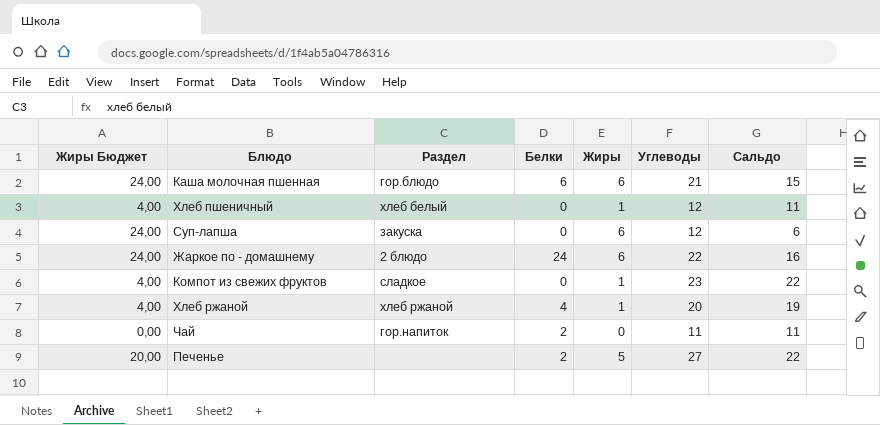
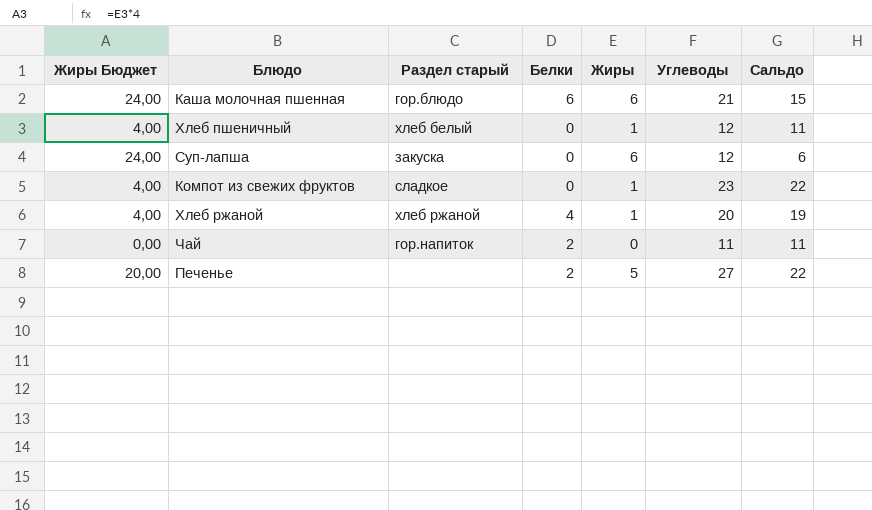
column name: Раздел -> Раздел старый
row Жаркое по - домашнему: 24,00 | 2 блюдо | 24 | 6 | 22 | 16 -> none

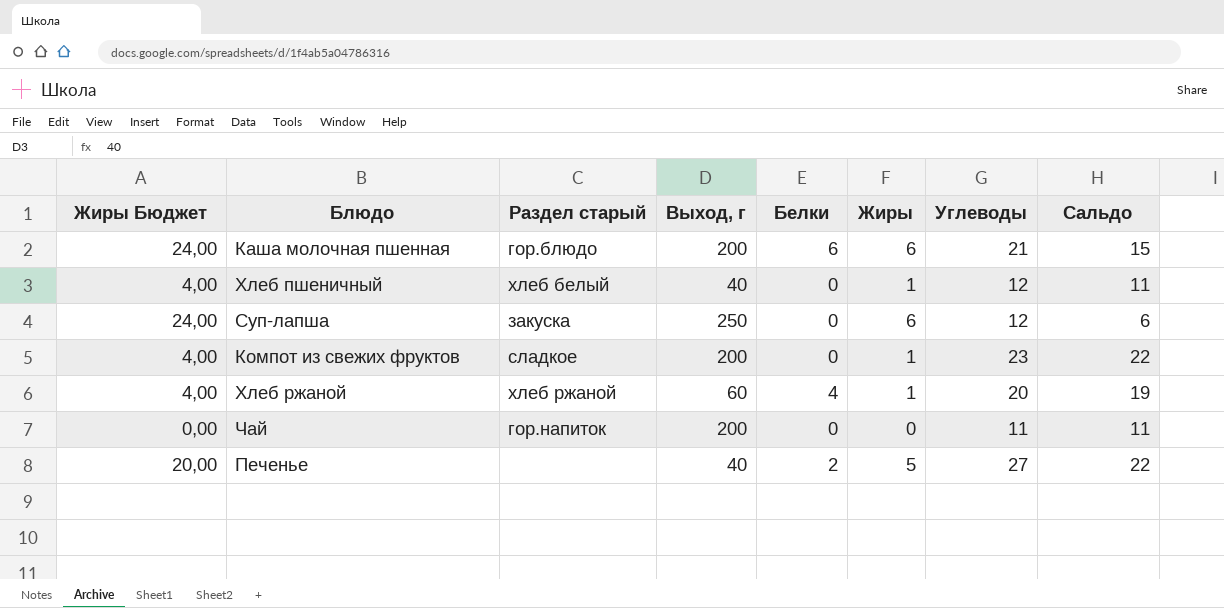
column Выход, г | position: none -> 4
Чай | Белки: 2 -> 0

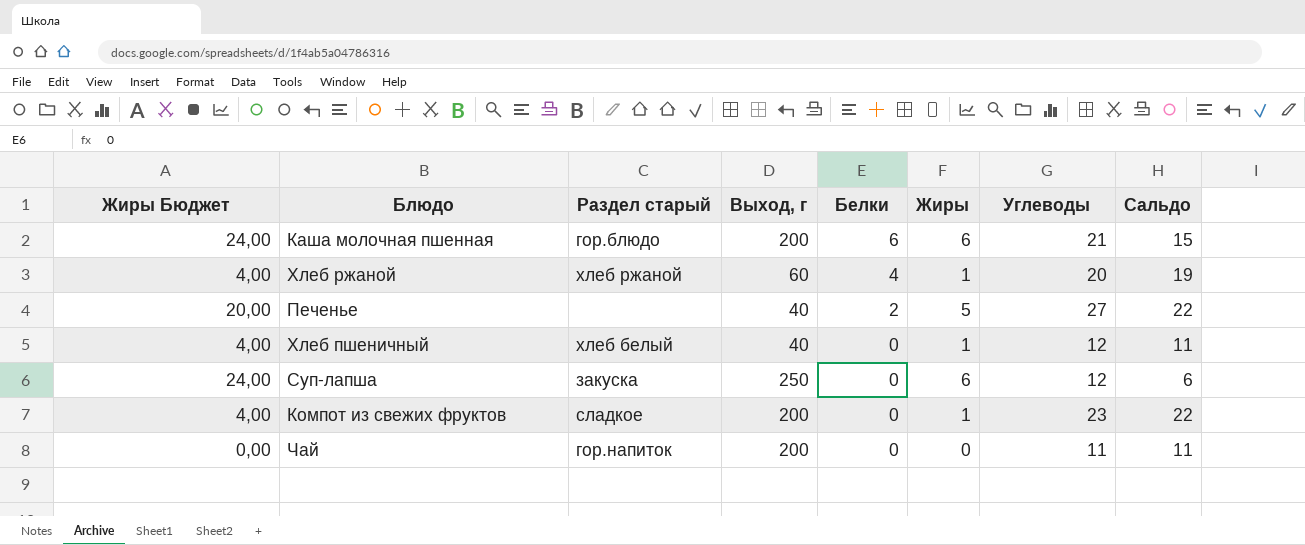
row order: none -> Белки descending

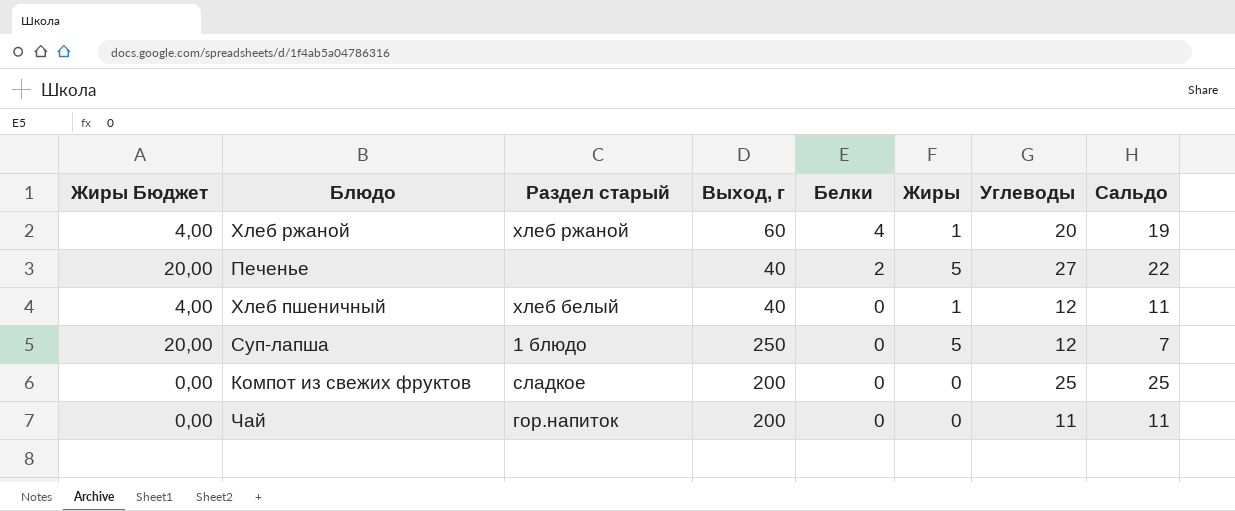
row Каша молочная пшенная: 24,00 | гор.блюдо | 200 | 6 | 6 | 21 | 15 -> none
Суп-лапша | Жиры Бюджет: 24,00 -> 20,00
Суп-лапша | Раздел старый: закуска -> 1 блюдо
Суп-лапша | Жиры: 6 -> 5
Суп-лапша | Сальдо: 6 -> 7
Компот из свежих фруктов | Жиры Бюджет: 4,00 -> 0,00
Компот из свежих фруктов | Жиры: 1 -> 0
Компот из свежих фруктов | Углеводы: 23 -> 25
Компот из свежих фруктов | Сальдо: 22 -> 25

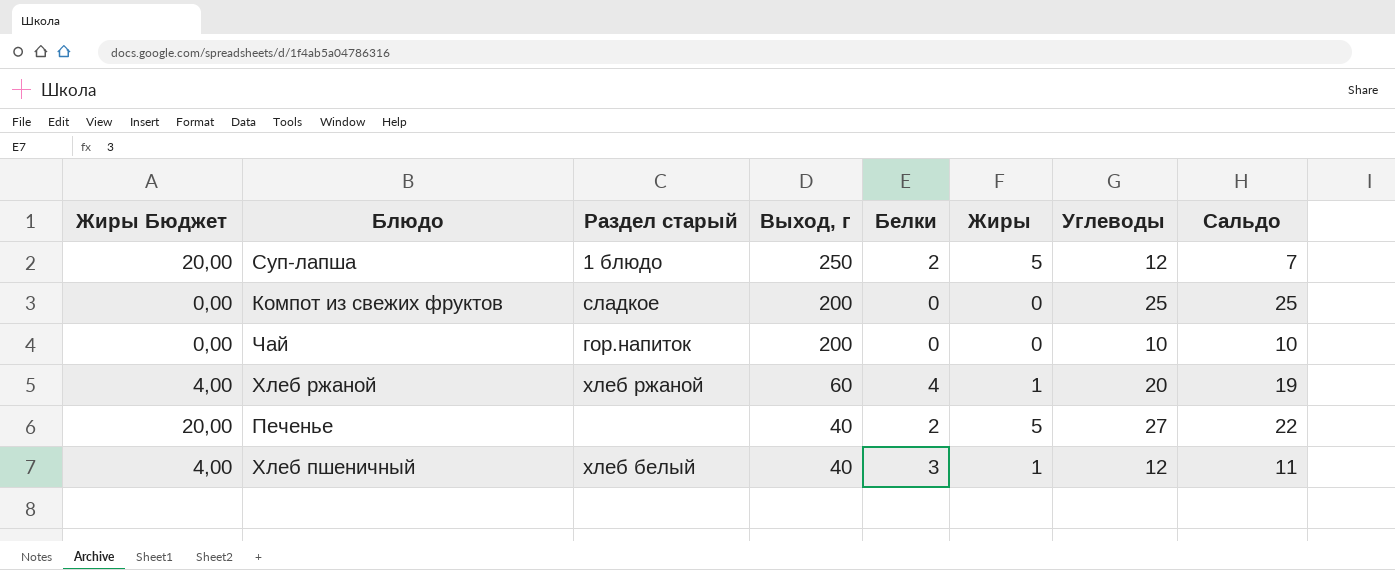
row order: Белки descending -> Выход, г descending
Суп-лапша | Белки: 0 -> 2
Чай | Углеводы: 11 -> 10
Чай | Сальдо: 11 -> 10
Хлеб пшеничный | Белки: 0 -> 3

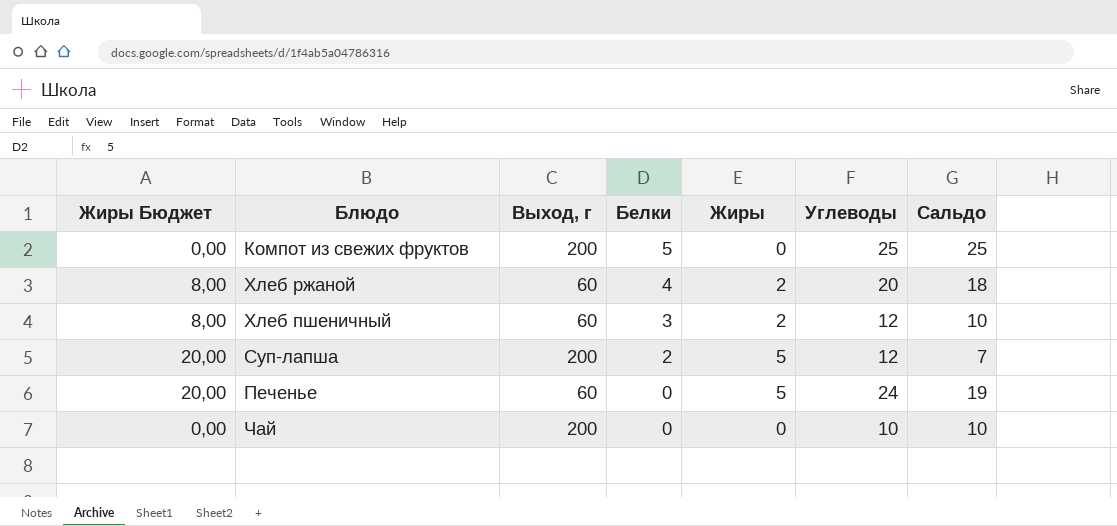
row order: Выход, г descending -> Белки descending
column Раздел старый | position: 3 -> none
Компот из свежих фруктов | Белки: 0 -> 5
Хлеб ржаной | Жиры Бюджет: 4,00 -> 8,00
Хлеб ржаной | Жиры: 1 -> 2
Хлеб ржаной | Сальдо: 19 -> 18
Хлеб пшеничный | Жиры Бюджет: 4,00 -> 8,00
Хлеб пшеничный | Выход, г: 40 -> 60
Хлеб пшеничный | Жиры: 1 -> 2
Хлеб пшеничный | Сальдо: 11 -> 10
Суп-лапша | Выход, г: 250 -> 200
Печенье | Выход, г: 40 -> 60
Печенье | Белки: 2 -> 0
Печенье | Углеводы: 27 -> 24
Печенье | Сальдо: 22 -> 19

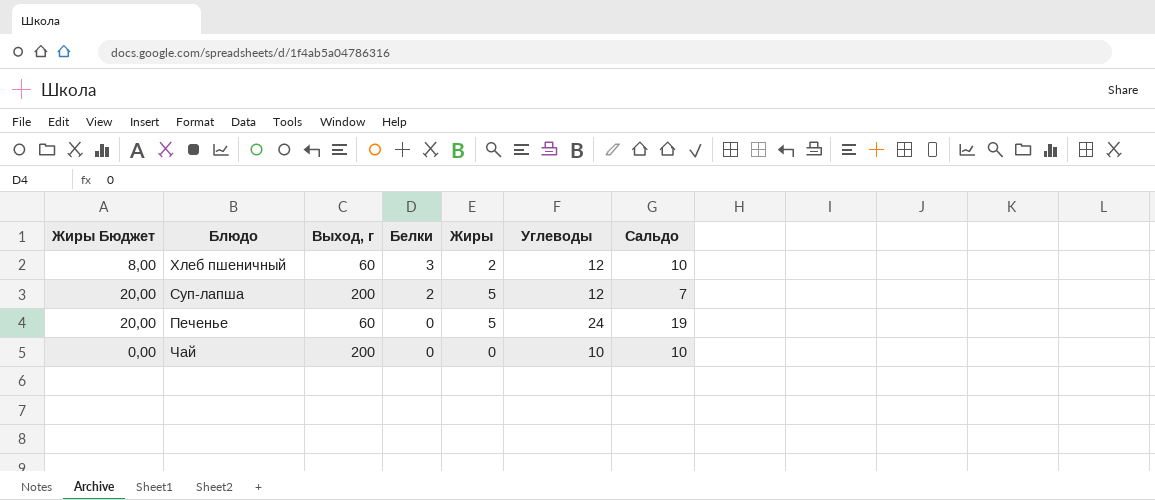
row Компот из свежих фруктов: 0,00 | 200 | 5 | 0 | 25 | 25 -> none
row Хлеб ржаной: 8,00 | 60 | 4 | 2 | 20 | 18 -> none

